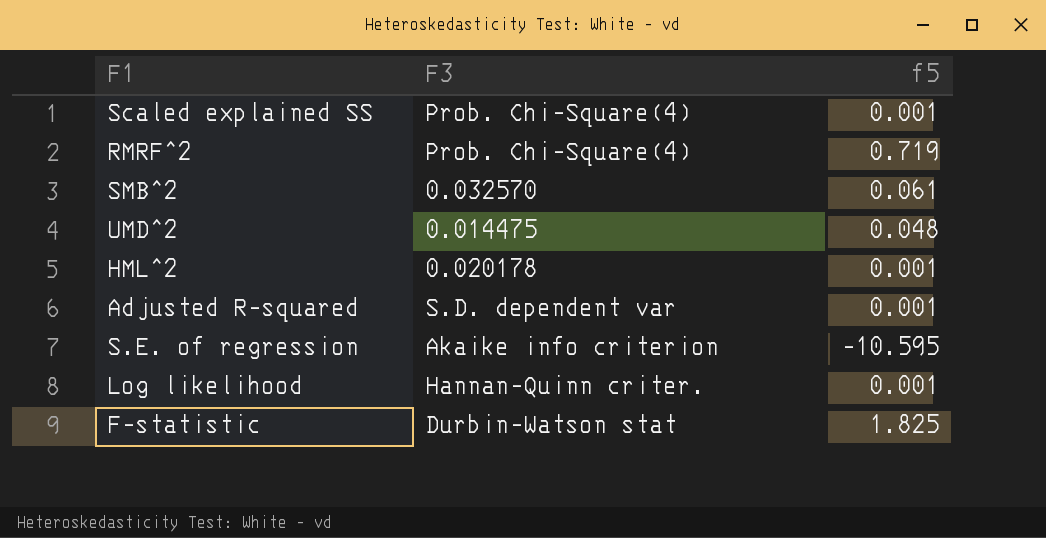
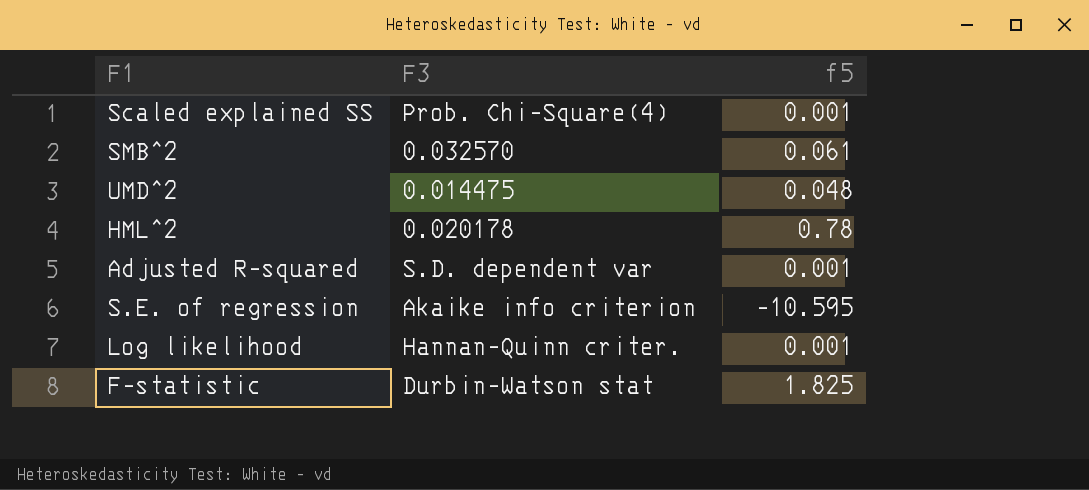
row RMRF^2: Prob. Chi-Square(4) | 0.719 -> none
HML^2 | f5: 0.001 -> 0.78

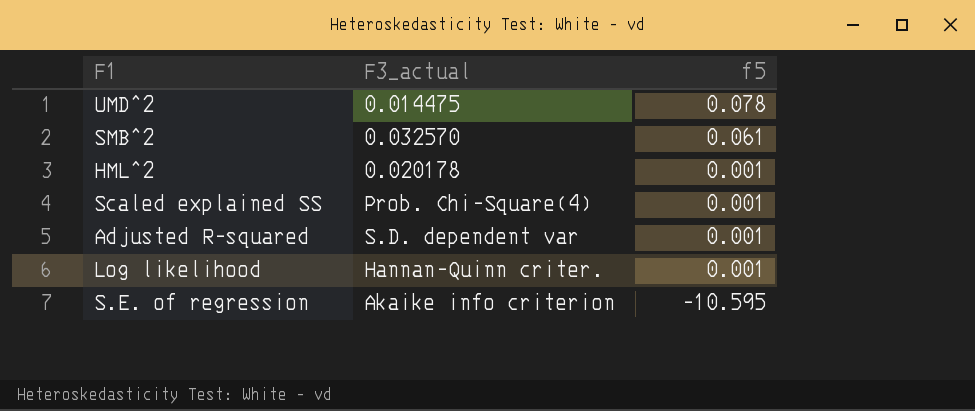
row order: none -> f5 descending
column name: F3 -> F3_actual
row F-statistic: Durbin-Watson stat | 1.825 -> none
UMD^2 | f5: 0.048 -> 0.078
HML^2 | f5: 0.78 -> 0.001

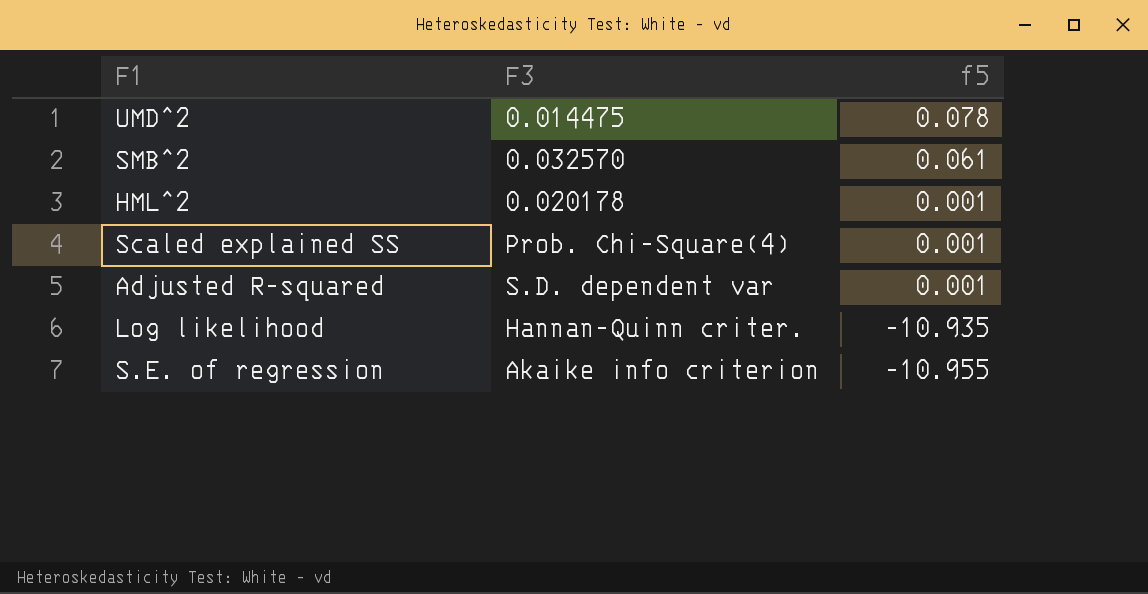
column name: F3_actual -> F3
Log likelihood | f5: 0.001 -> -10.935
S.E. of regression | f5: -10.595 -> -10.955

